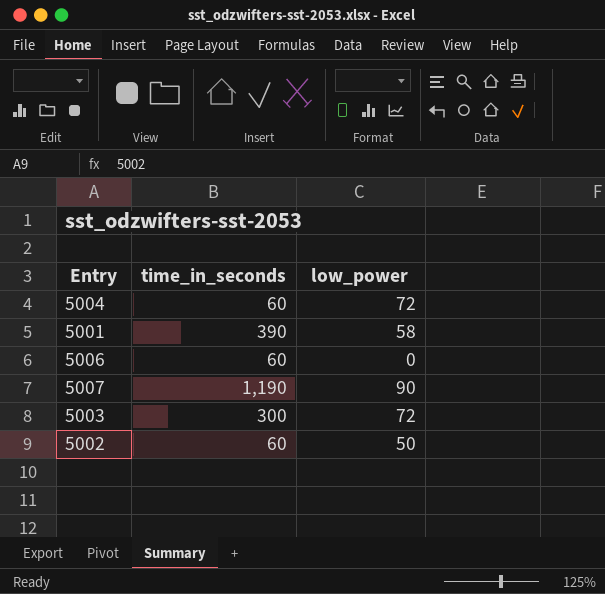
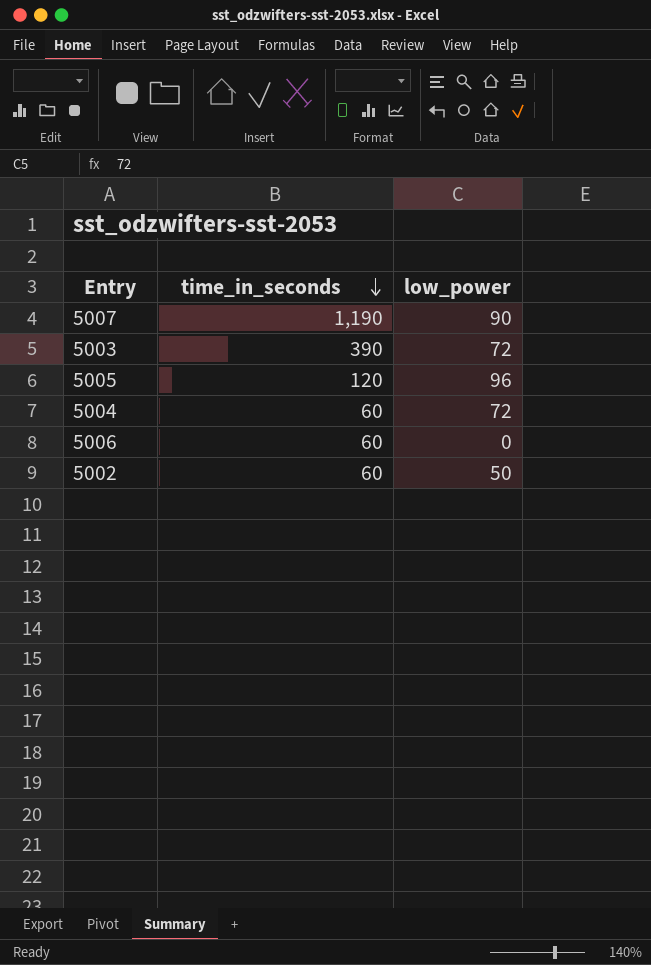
row order: none -> time_in_seconds descending
row 5001: 390 | 58 -> none
5003 | time_in_seconds: 300 -> 390
row 5005: none -> 120 | 96

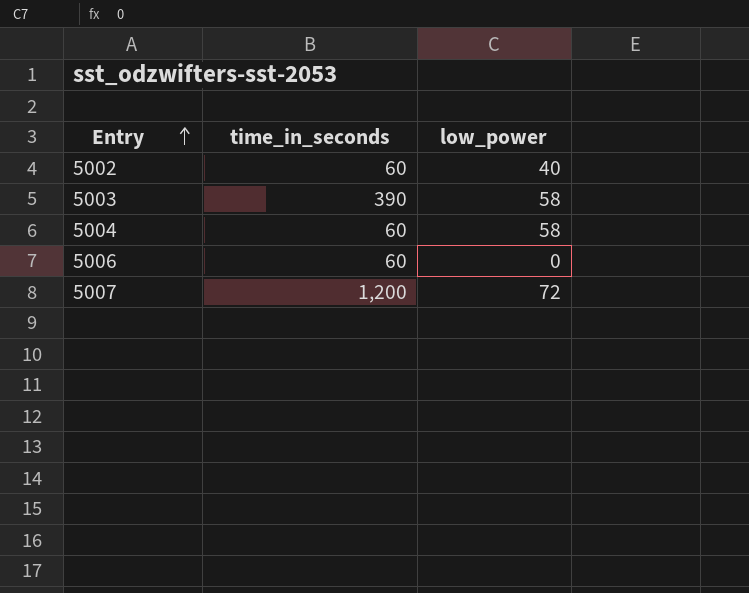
row order: time_in_seconds descending -> Entry ascending
row 5005: 120 | 96 -> none
5002 | low_power: 50 -> 40
5003 | low_power: 72 -> 58
5004 | low_power: 72 -> 58
5007 | time_in_seconds: 1,190 -> 1,200
5007 | low_power: 90 -> 72

